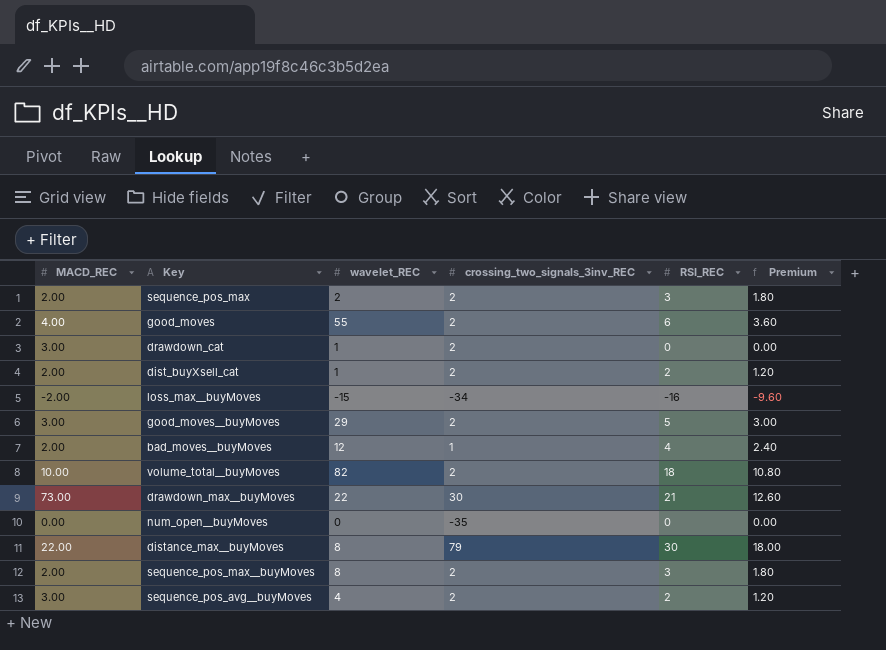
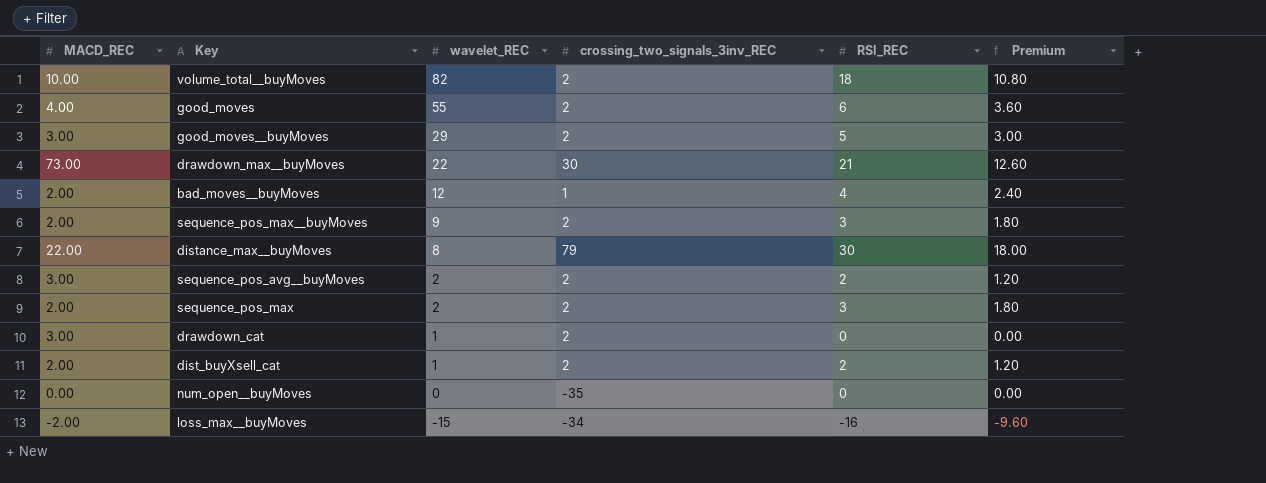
row order: none -> wavelet_REC descending
sequence_pos_max__buyMoves | wavelet_REC: 8 -> 9
sequence_pos_avg__buyMoves | wavelet_REC: 4 -> 2

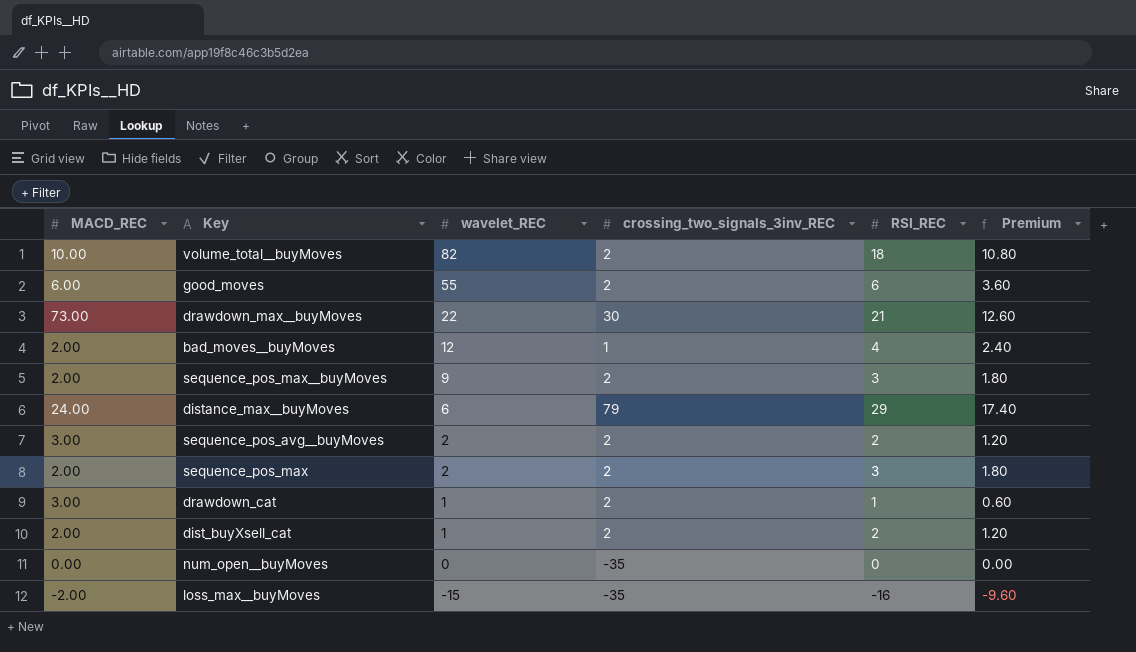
row good_moves__buyMoves: 3.00 | 29 | 2 | 5 | 3.00 -> none
good_moves | MACD_REC: 4.00 -> 6.00
distance_max__buyMoves | MACD_REC: 22.00 -> 24.00
distance_max__buyMoves | wavelet_REC: 8 -> 6
distance_max__buyMoves | RSI_REC: 30 -> 29
distance_max__buyMoves | Premium: 18.00 -> 17.40
drawdown_cat | RSI_REC: 0 -> 1
drawdown_cat | Premium: 0.00 -> 0.60
loss_max__buyMoves | crossing_two_signals_3inv_REC: -34 -> -35

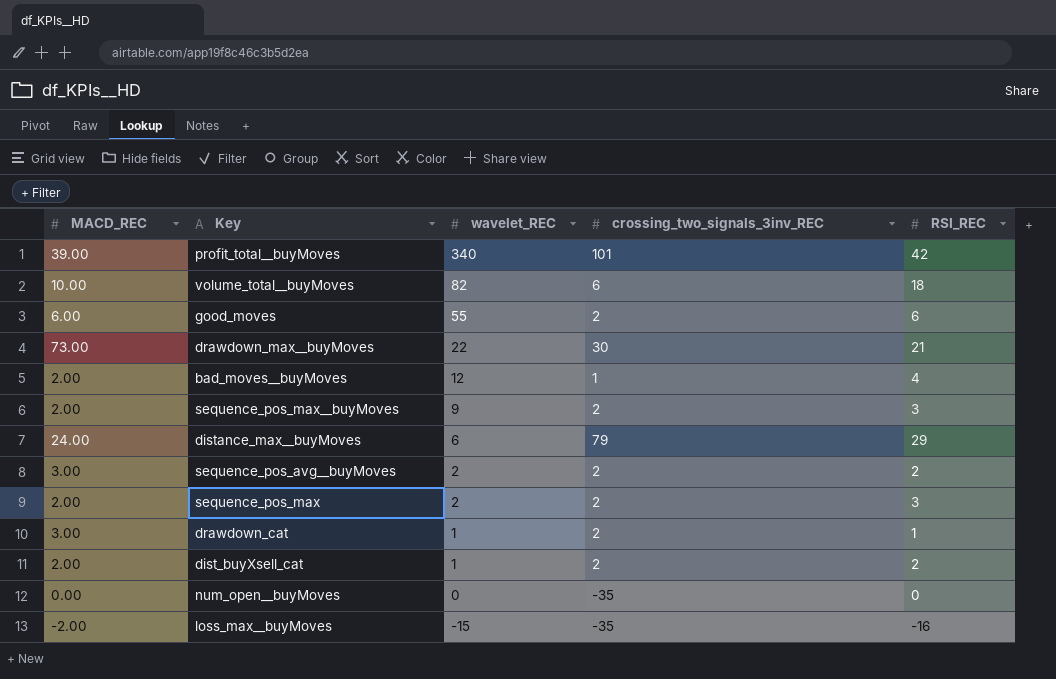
column Premium | formula: [RSI_REC] * 0.6 -> none
row profit_total__buyMoves: none -> 39.00 | 340 | 101 | 42
volume_total__buyMoves | crossing_two_signals_3inv_REC: 2 -> 6

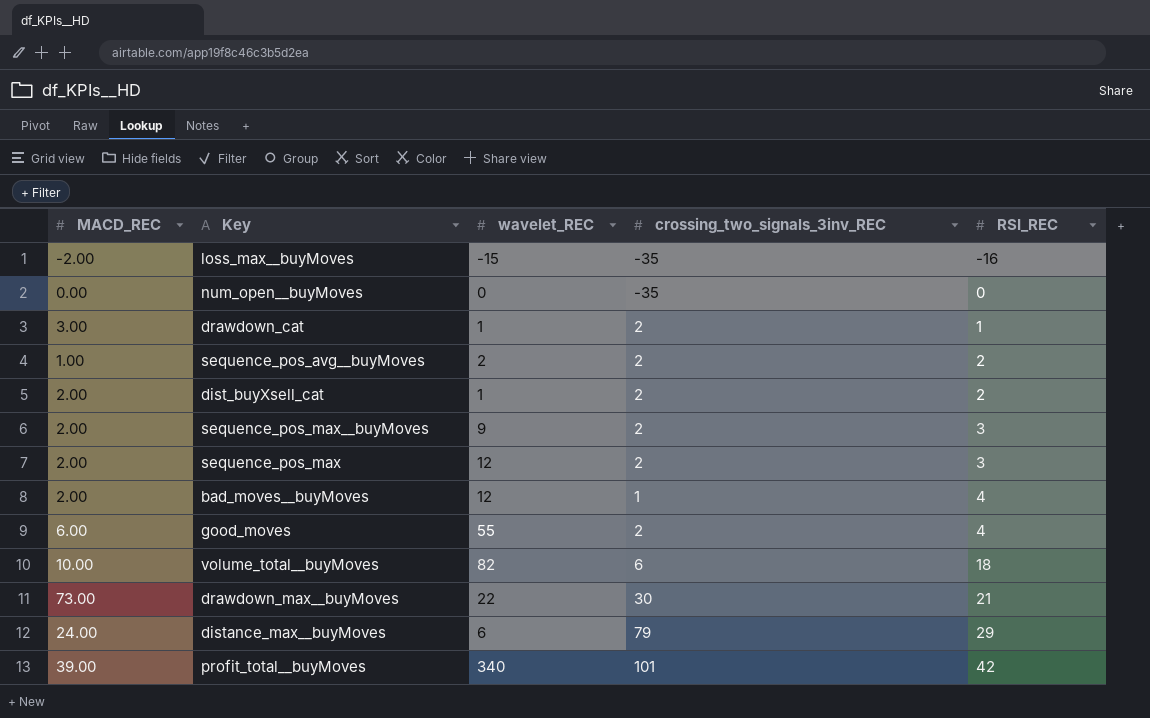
row order: wavelet_REC descending -> RSI_REC ascending
sequence_pos_avg__buyMoves | MACD_REC: 3.00 -> 1.00
sequence_pos_max | wavelet_REC: 2 -> 12
good_moves | RSI_REC: 6 -> 4

